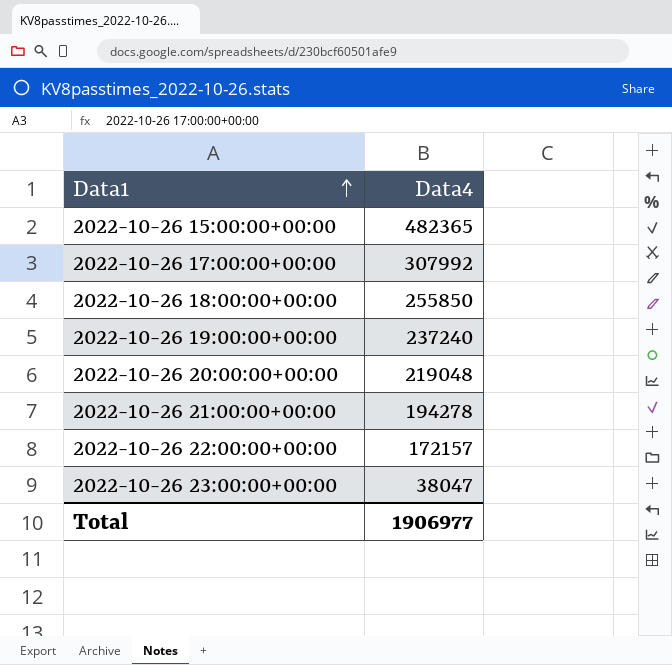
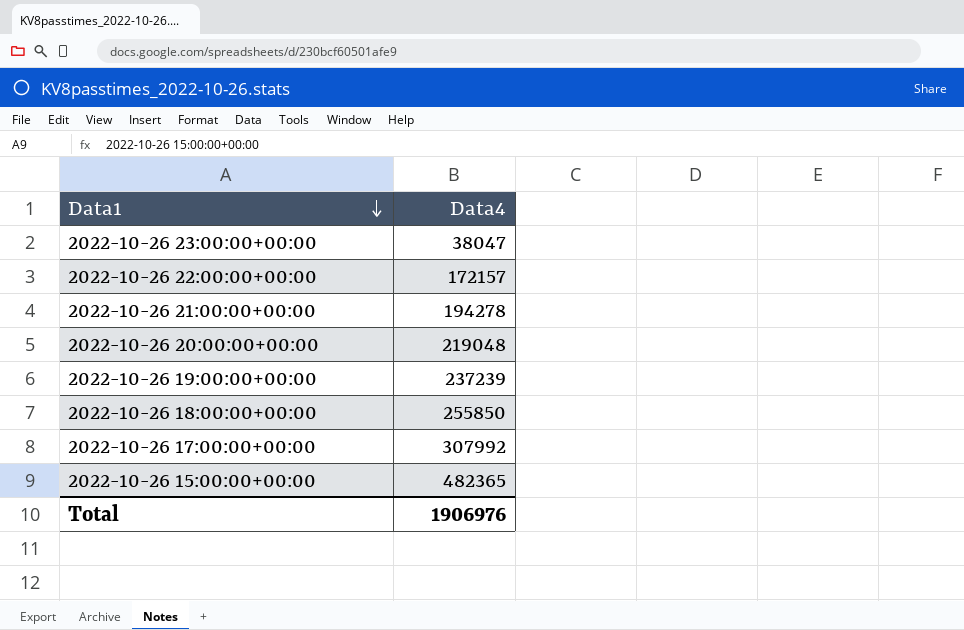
row order: Data1 ascending -> Data1 descending
2022-10-26 19:00:00+00:00 | Data4: 237240 -> 237239
Total | Data4: 1906977 -> 1906976

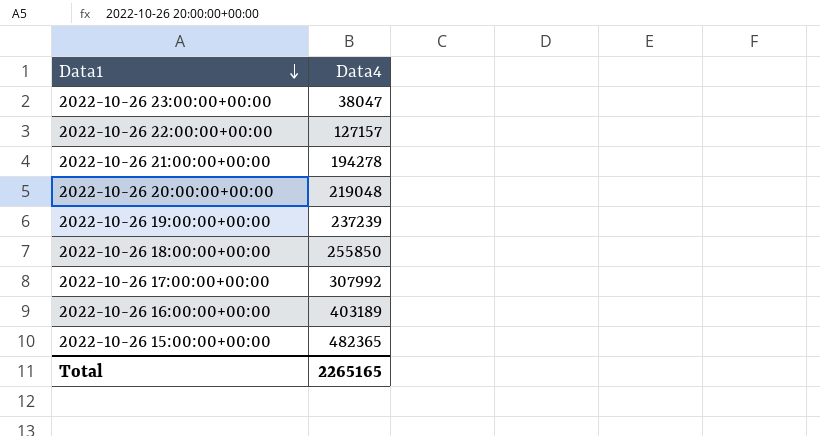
2022-10-26 22:00:00+00:00 | Data4: 172157 -> 127157
row 2022-10-26 16:00:00+00:00: none -> 403189
Total | Data4: 1906976 -> 2265165

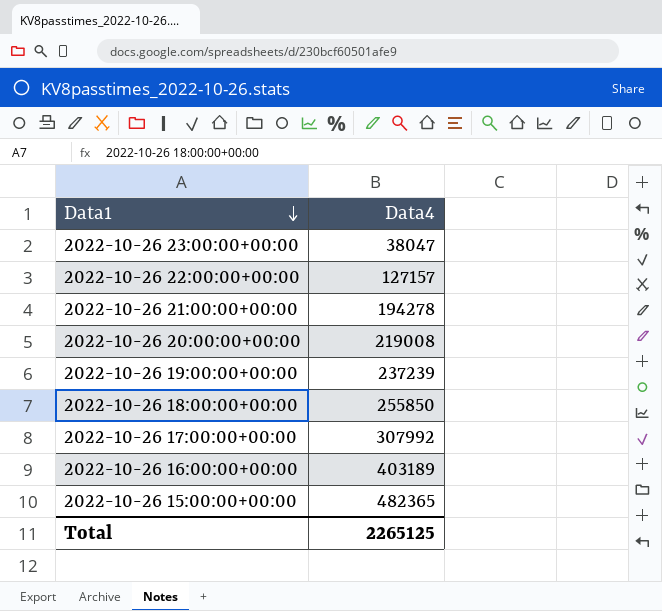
2022-10-26 20:00:00+00:00 | Data4: 219048 -> 219008
Total | Data4: 2265165 -> 2265125

